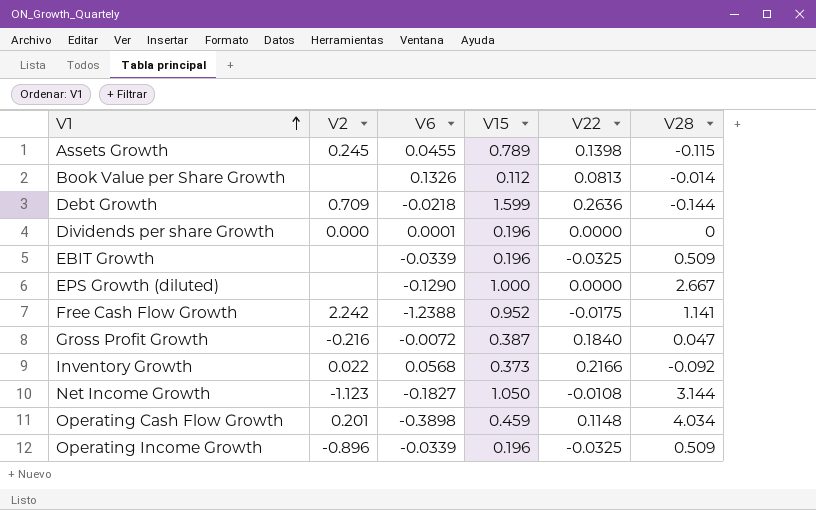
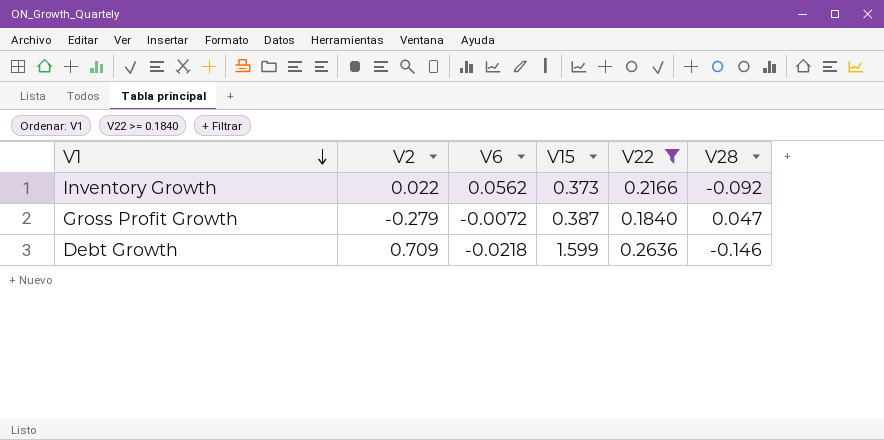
filter: none -> V22 >= 0.1840
row order: V1 ascending -> V1 descending
Inventory Growth | V6: 0.0568 -> 0.0562
Gross Profit Growth | V2: -0.216 -> -0.279
Debt Growth | V28: -0.144 -> -0.146

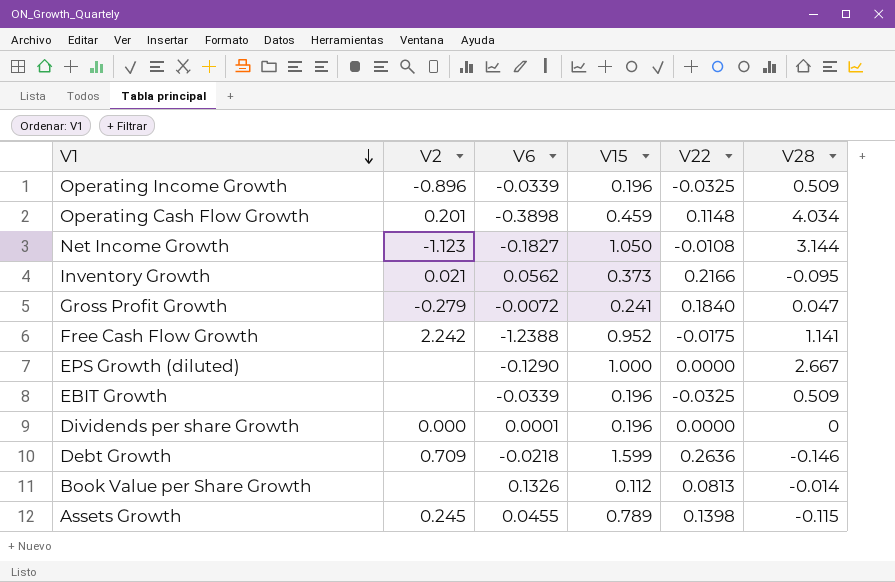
filter: V22 >= 0.1840 -> none
Inventory Growth | V2: 0.022 -> 0.021
Inventory Growth | V28: -0.092 -> -0.095
Gross Profit Growth | V15: 0.387 -> 0.241

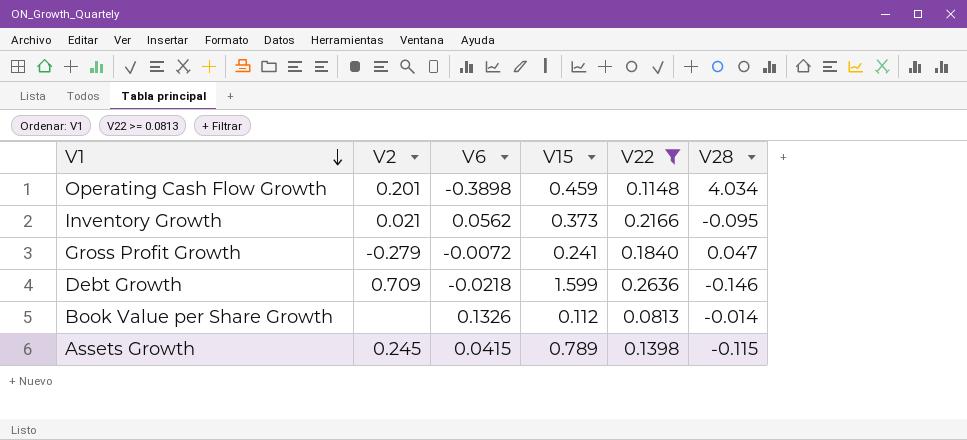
filter: none -> V22 >= 0.0813
Assets Growth | V6: 0.0455 -> 0.0415

